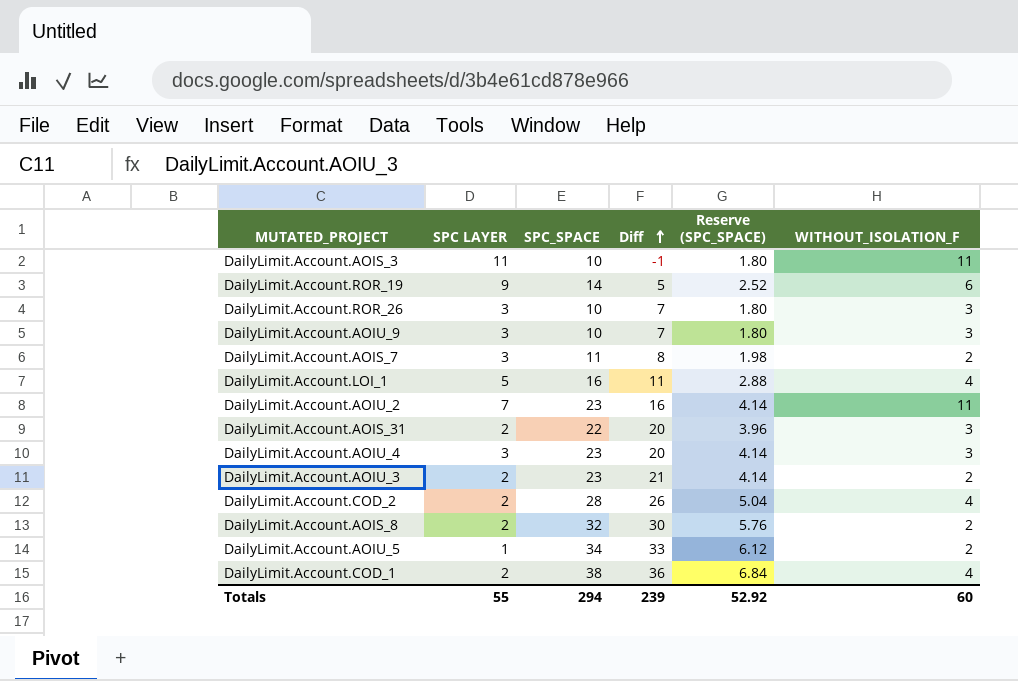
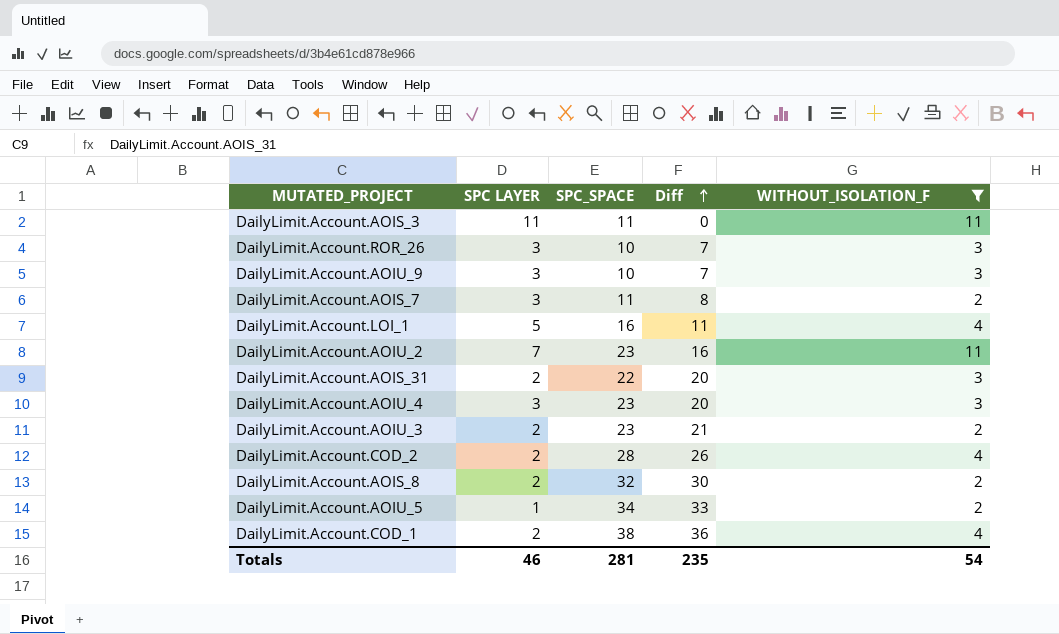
filter: none -> WITHOUT_ISOLATION_F != 6
column Reserve (SPC_SPACE) | formula: [SPC_SPACE] * 0.18 -> none
DailyLimit.Account.AOIS_3 | SPC_SPACE: 10 -> 11
DailyLimit.Account.AOIS_3 | Diff: -1 -> 0
Totals | SPC LAYER: 55 -> 46
Totals | SPC_SPACE: 294 -> 281
Totals | Diff: 239 -> 235
Totals | WITHOUT_ISOLATION_F: 60 -> 54

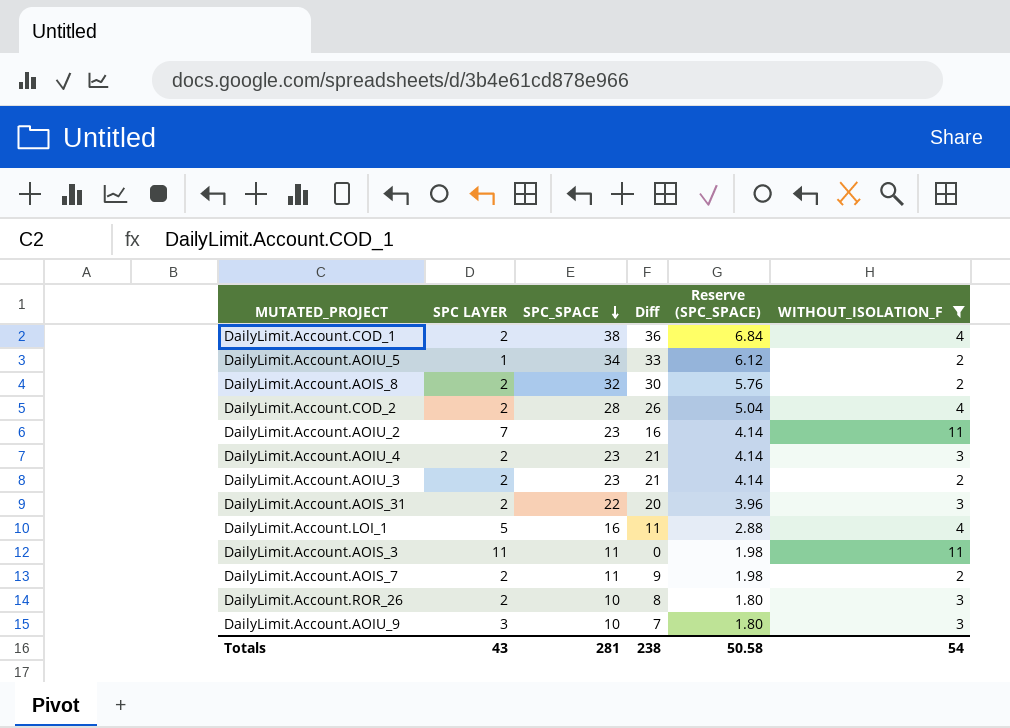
row order: Diff ascending -> SPC_SPACE descending
column Reserve (SPC_SPACE) | formula: none -> [SPC_SPACE] * 0.18
DailyLimit.Account.AOIU_4 | SPC LAYER: 3 -> 2
DailyLimit.Account.AOIU_4 | Diff: 20 -> 21
DailyLimit.Account.AOIS_7 | SPC LAYER: 3 -> 2
DailyLimit.Account.AOIS_7 | Diff: 8 -> 9
DailyLimit.Account.ROR_26 | SPC LAYER: 3 -> 2
DailyLimit.Account.ROR_26 | Diff: 7 -> 8
Totals | SPC LAYER: 46 -> 43
Totals | Diff: 235 -> 238

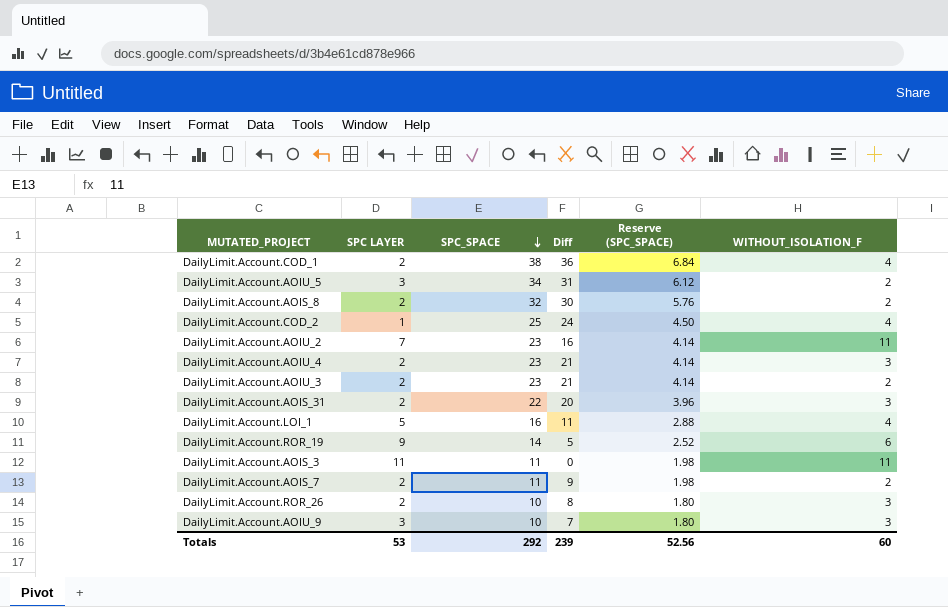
filter: WITHOUT_ISOLATION_F != 6 -> none
DailyLimit.Account.AOIU_5 | SPC LAYER: 1 -> 3
DailyLimit.Account.AOIU_5 | Diff: 33 -> 31
DailyLimit.Account.COD_2 | SPC LAYER: 2 -> 1
DailyLimit.Account.COD_2 | SPC_SPACE: 28 -> 25
DailyLimit.Account.COD_2 | Diff: 26 -> 24
DailyLimit.Account.COD_2 | Reserve (SPC_SPACE): 5.04 -> 4.50
Totals | SPC LAYER: 43 -> 53
Totals | SPC_SPACE: 281 -> 292
Totals | Diff: 238 -> 239
Totals | Reserve (SPC_SPACE): 50.58 -> 52.56
Totals | WITHOUT_ISOLATION_F: 54 -> 60

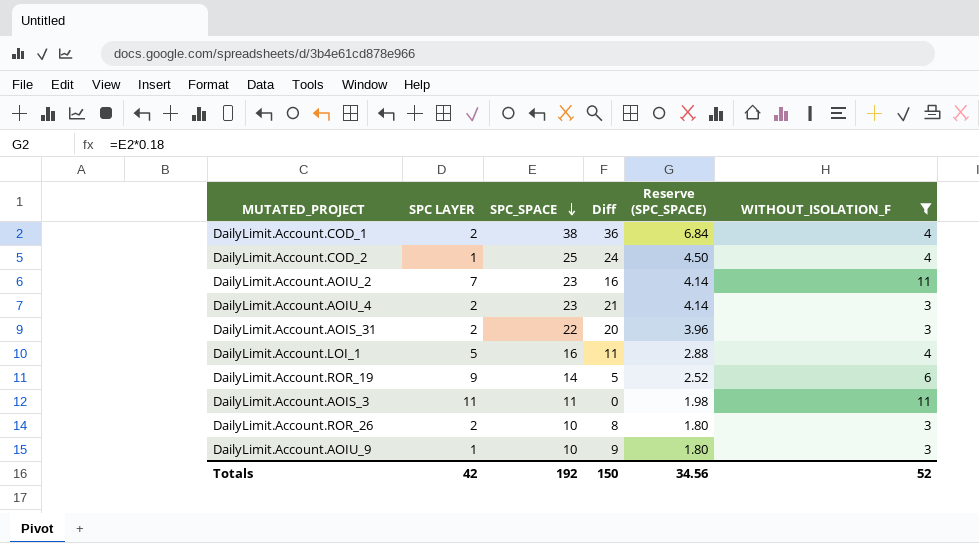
filter: none -> WITHOUT_ISOLATION_F != 2
DailyLimit.Account.AOIU_9 | SPC LAYER: 3 -> 1
DailyLimit.Account.AOIU_9 | Diff: 7 -> 9
Totals | SPC LAYER: 53 -> 42
Totals | SPC_SPACE: 292 -> 192
Totals | Diff: 239 -> 150
Totals | Reserve (SPC_SPACE): 52.56 -> 34.56
Totals | WITHOUT_ISOLATION_F: 60 -> 52

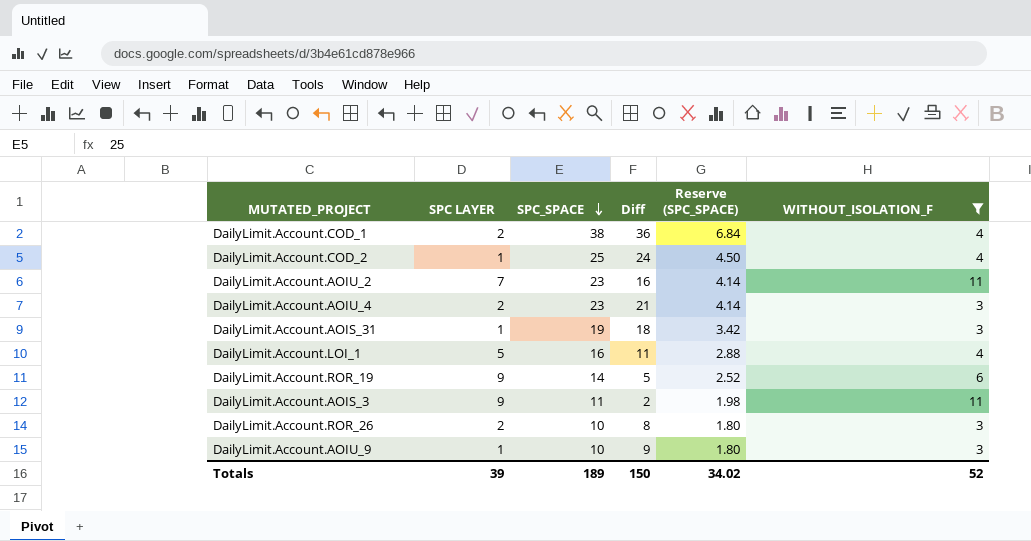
DailyLimit.Account.AOIS_31 | SPC LAYER: 2 -> 1
DailyLimit.Account.AOIS_31 | SPC_SPACE: 22 -> 19
DailyLimit.Account.AOIS_31 | Diff: 20 -> 18
DailyLimit.Account.AOIS_31 | Reserve (SPC_SPACE): 3.96 -> 3.42
DailyLimit.Account.AOIS_3 | SPC LAYER: 11 -> 9
DailyLimit.Account.AOIS_3 | Diff: 0 -> 2
Totals | SPC LAYER: 42 -> 39
Totals | SPC_SPACE: 192 -> 189
Totals | Reserve (SPC_SPACE): 34.56 -> 34.02

